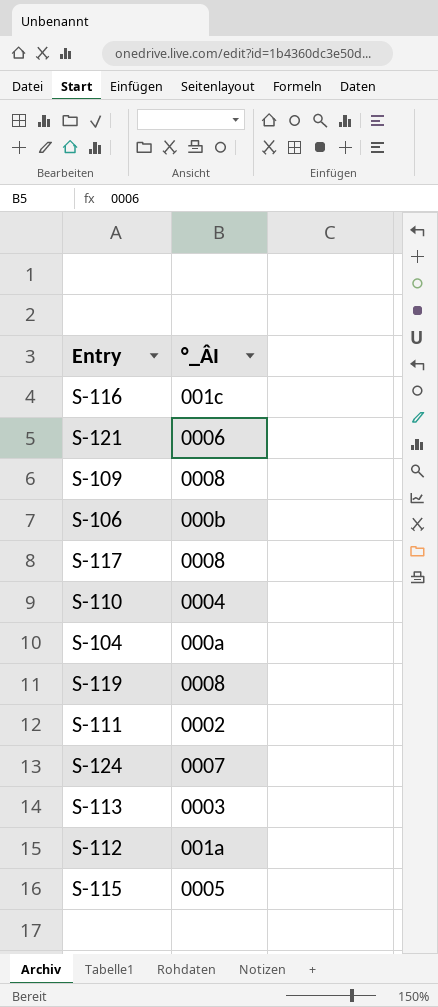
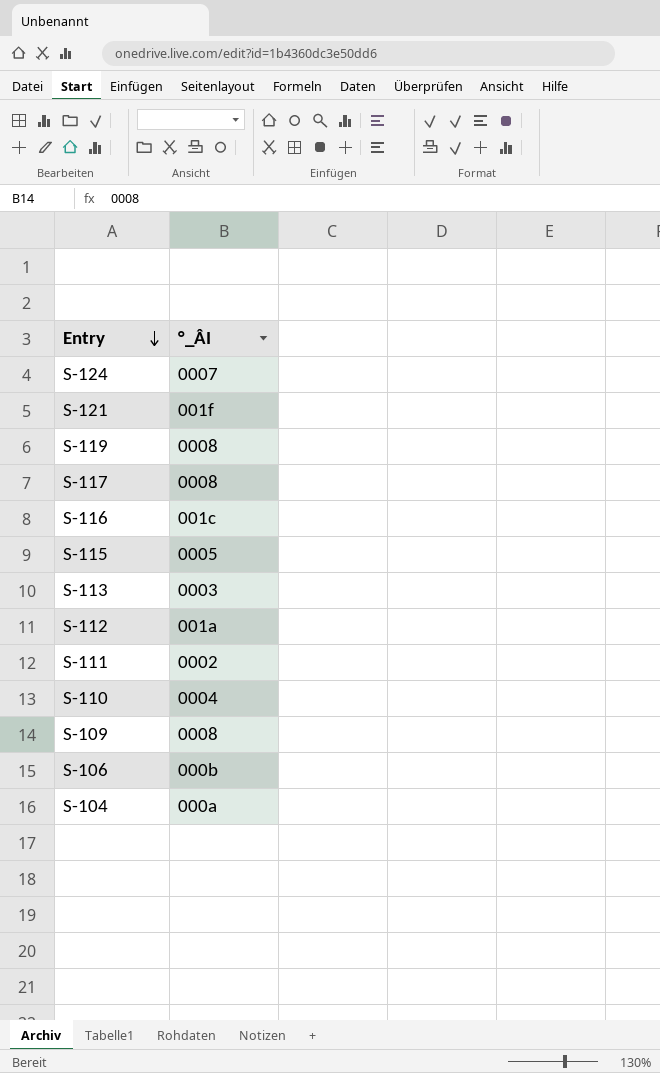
row order: none -> Entry descending
S-121 | °_ÂI: 0006 -> 001f

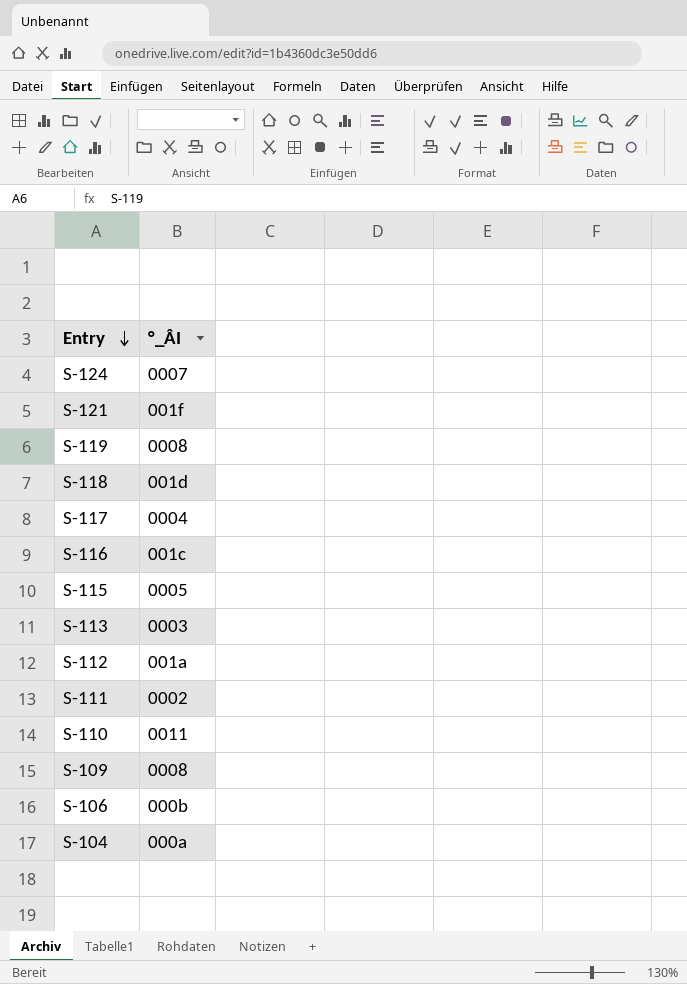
row S-118: none -> 001d
S-117 | °_ÂI: 0008 -> 0004
S-110 | °_ÂI: 0004 -> 0011

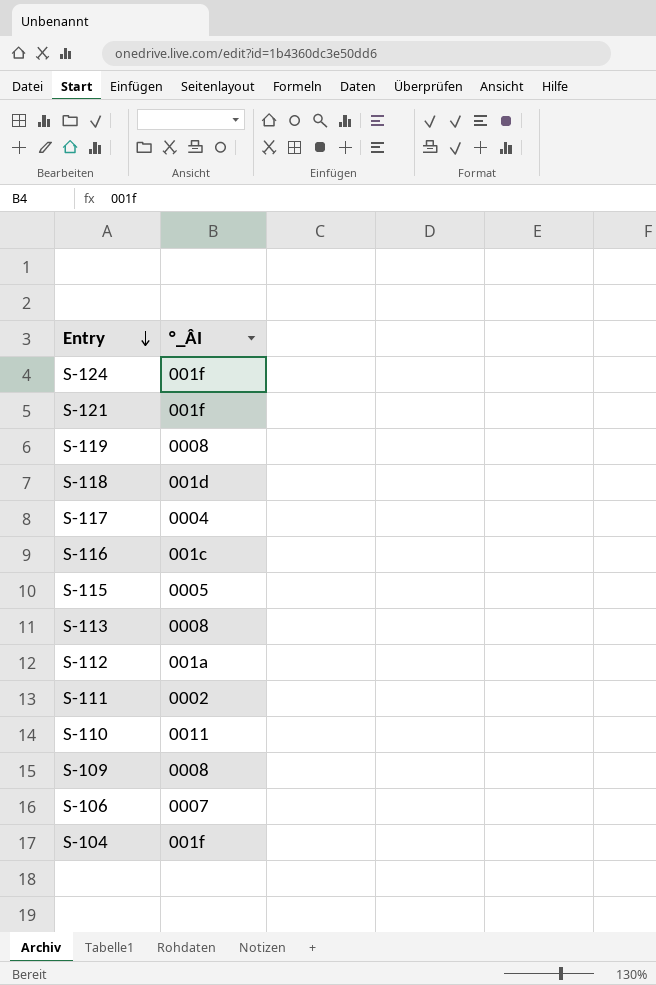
S-124 | °_ÂI: 0007 -> 001f
S-113 | °_ÂI: 0003 -> 0008
S-106 | °_ÂI: 000b -> 0007
S-104 | °_ÂI: 000a -> 001f

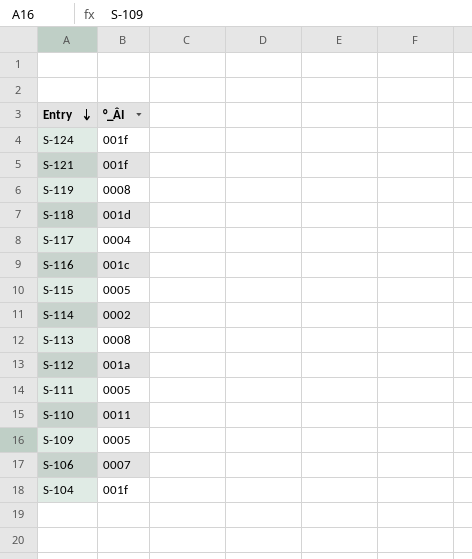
row S-114: none -> 0002
S-111 | °_ÂI: 0002 -> 0005
S-109 | °_ÂI: 0008 -> 0005

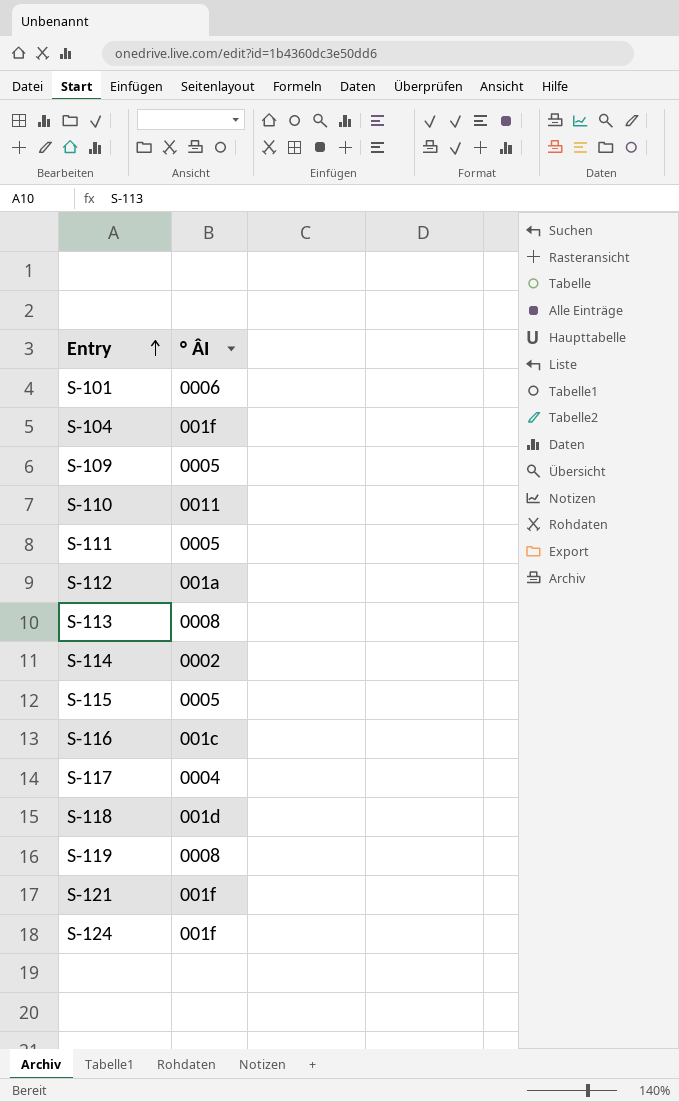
row order: Entry descending -> Entry ascending
column name: °_ÂI -> ° ÂI
row S-106: 0007 -> none
row S-101: none -> 0006

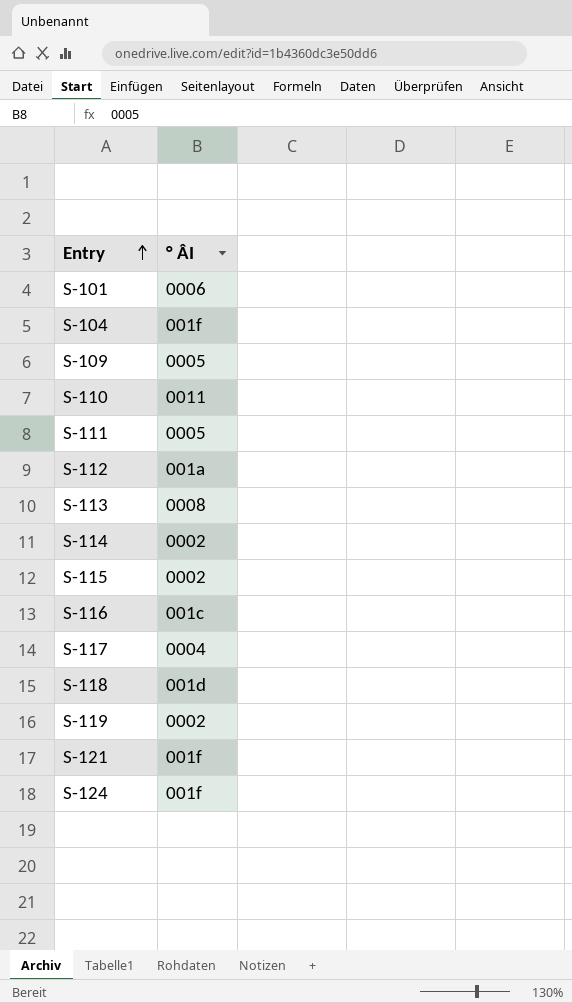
S-115 | ° ÂI: 0005 -> 0002
S-119 | ° ÂI: 0008 -> 0002

